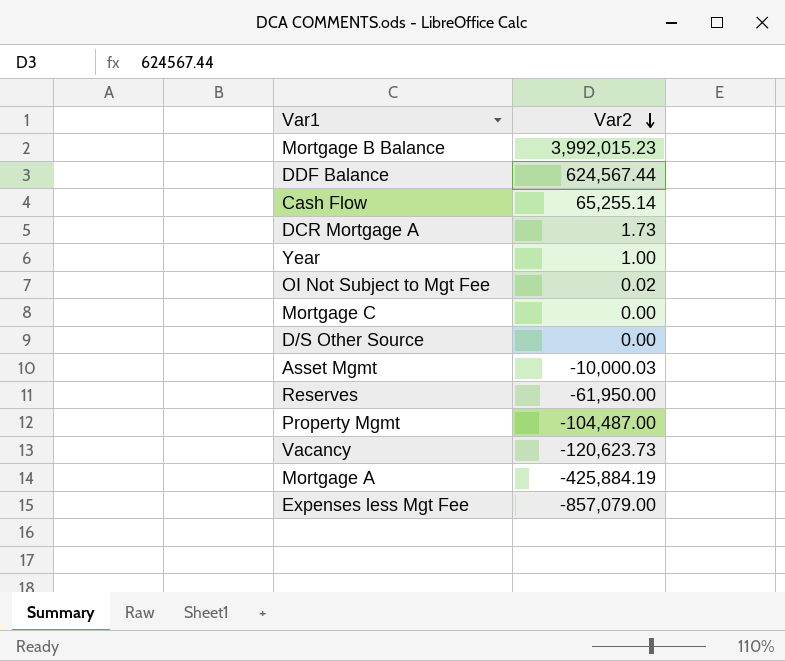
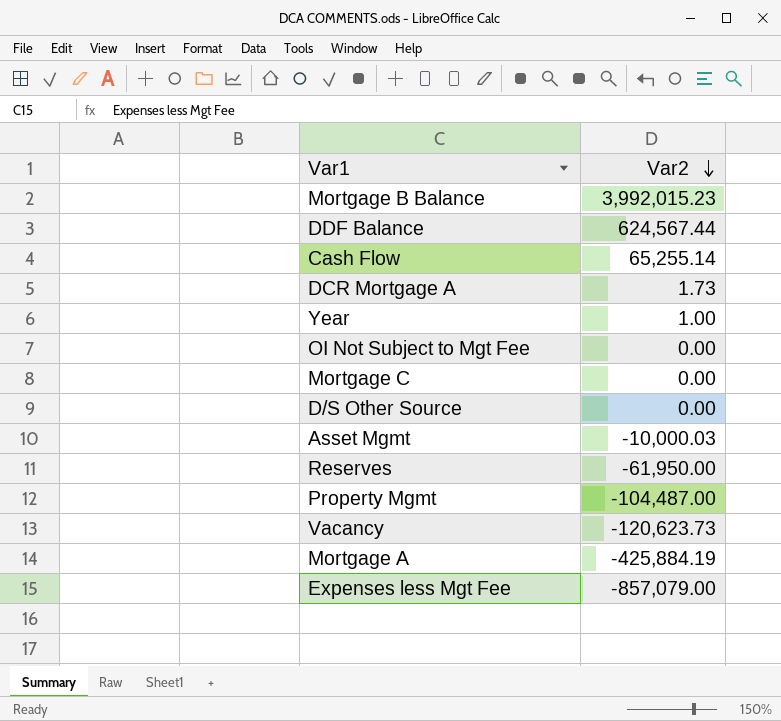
OI Not Subject to Mgt Fee | Var2: 0.02 -> 0.00

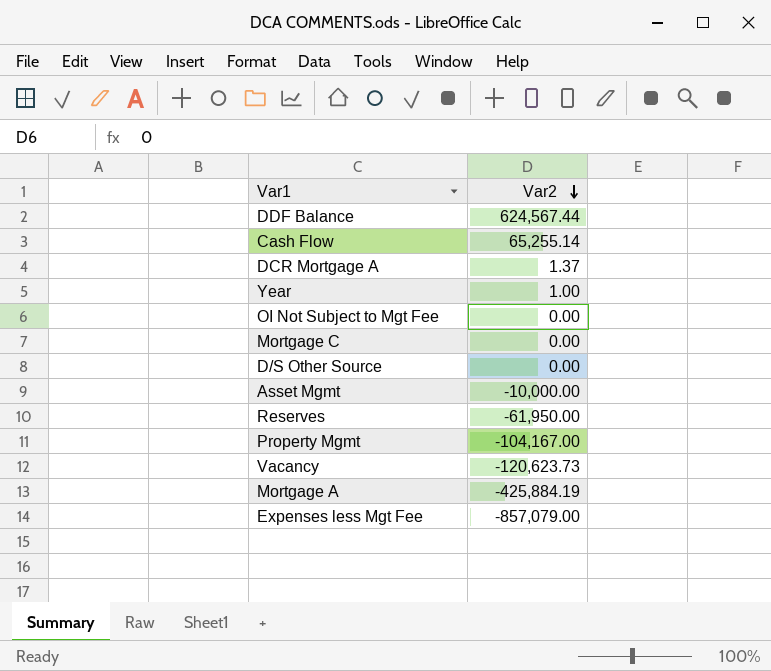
row Mortgage B Balance: 3,992,015.23 -> none
DCR Mortgage A | Var2: 1.73 -> 1.37
Asset Mgmt | Var2: -10,000.03 -> -10,000.00
Property Mgmt | Var2: -104,487.00 -> -104,167.00

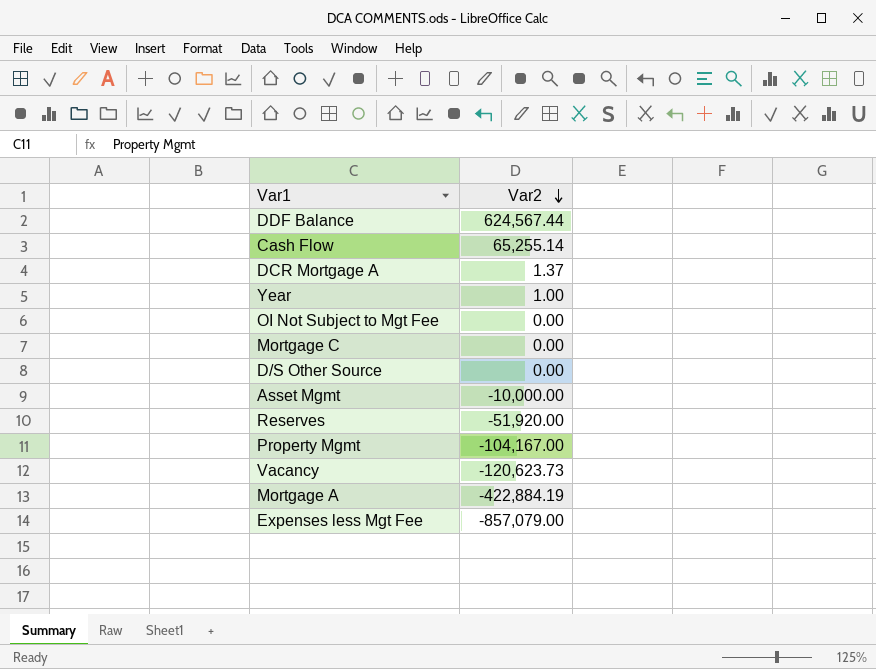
Reserves | Var2: -61,950.00 -> -51,920.00
Mortgage A | Var2: -425,884.19 -> -422,884.19

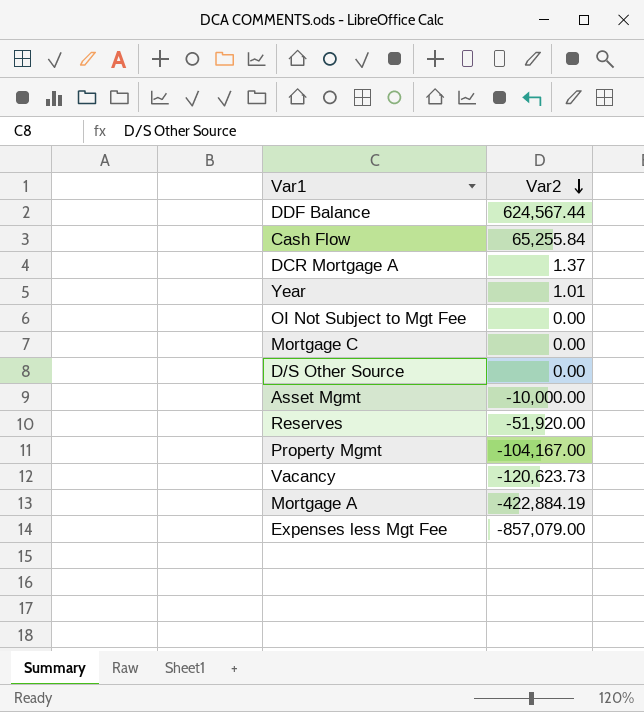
Cash Flow | Var2: 65,255.14 -> 65,255.84
Year | Var2: 1.00 -> 1.01

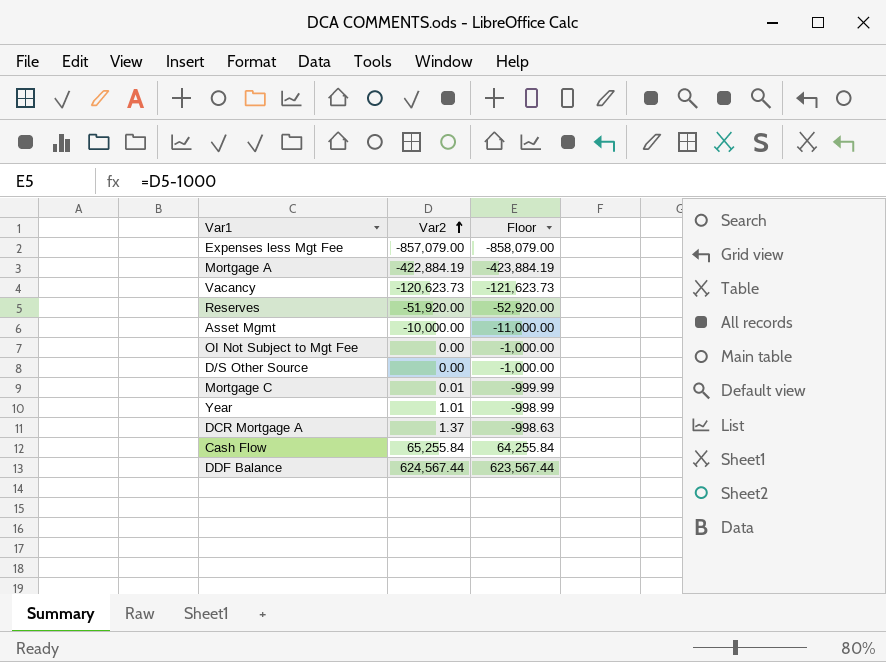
row order: Var2 descending -> Var2 ascending
column Floor | formula: none -> [Var2] - 1000
row Property Mgmt: -104,167.00 -> none
Mortgage C | Var2: 0.00 -> 0.01

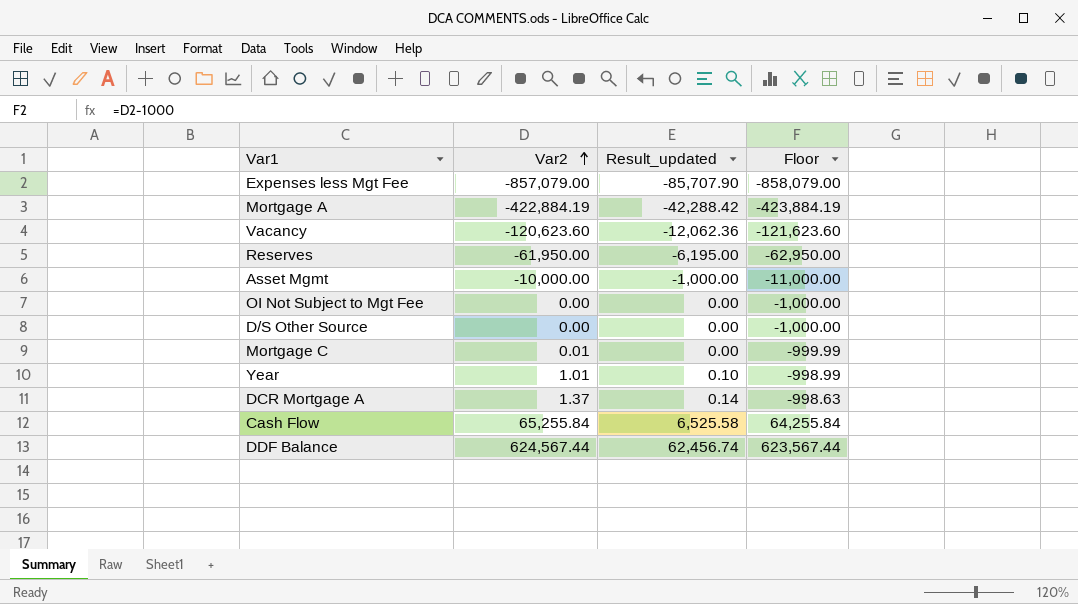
column Result_updated | formula: none -> [Var2] * 0.1
Vacancy | Var2: -120,623.73 -> -120,623.60
Vacancy | Floor: -121,623.73 -> -121,623.60
Reserves | Var2: -51,920.00 -> -61,950.00
Reserves | Floor: -52,920.00 -> -62,950.00

